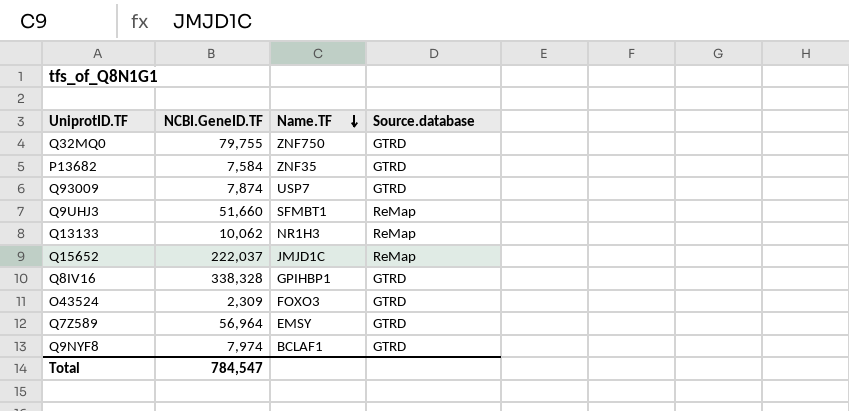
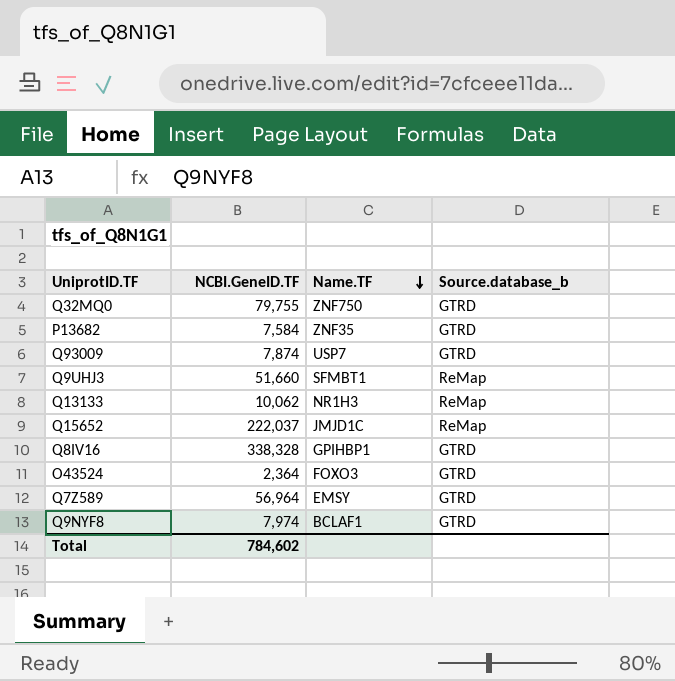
column name: Source.database -> Source.database_b
O43524 | NCBI.GeneID.TF: 2,309 -> 2,364
Total | NCBI.GeneID.TF: 784,547 -> 784,602

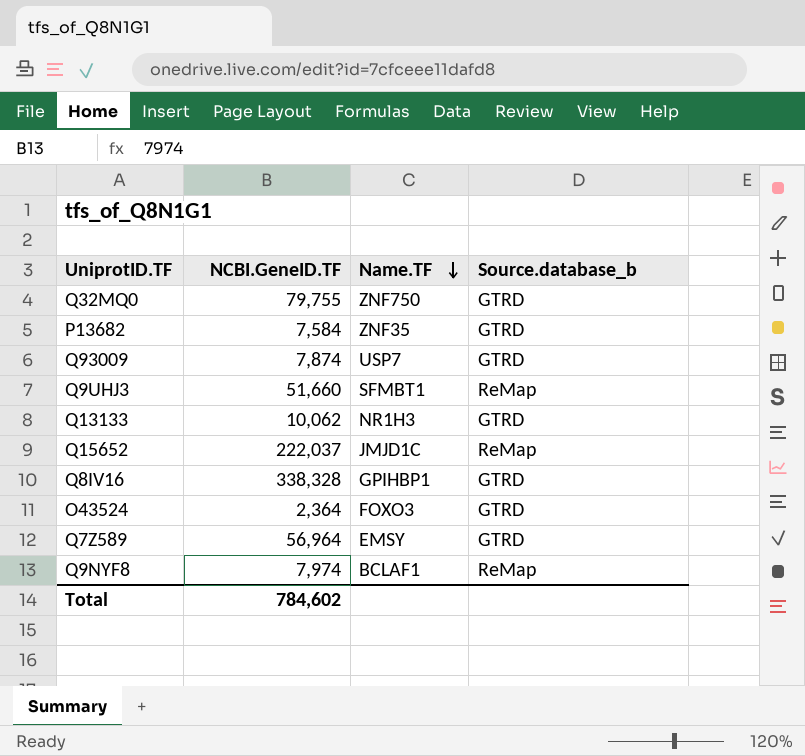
Q13133 | Source.database_b: ReMap -> GTRD
Q9NYF8 | Source.database_b: GTRD -> ReMap

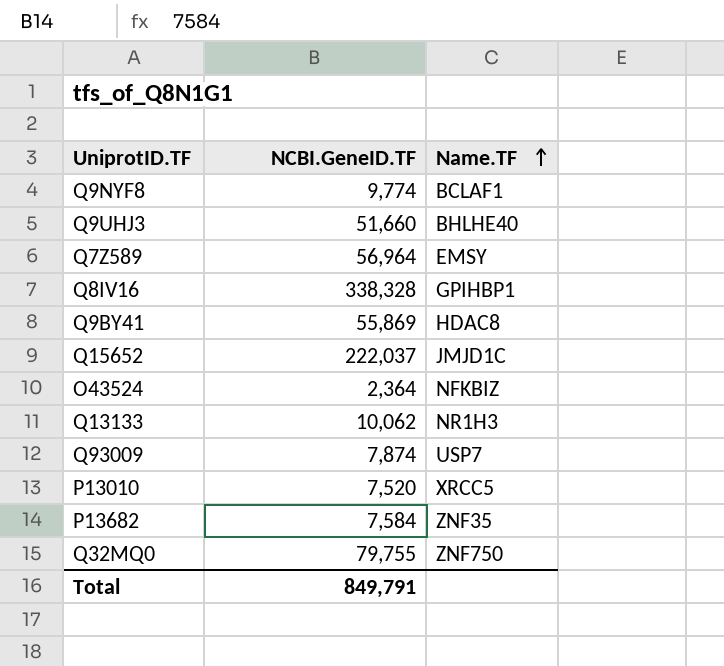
row order: Name.TF descending -> Name.TF ascending
column Source.database_b | position: 4 -> none
Q9NYF8 | NCBI.GeneID.TF: 7,974 -> 9,774
Q9UHJ3 | Name.TF: SFMBT1 -> BHLHE40
row Q9BY41: none -> 55,869 | HDAC8
O43524 | Name.TF: FOXO3 -> NFKBIZ
row P13010: none -> 7,520 | XRCC5
Total | NCBI.GeneID.TF: 784,602 -> 849,791

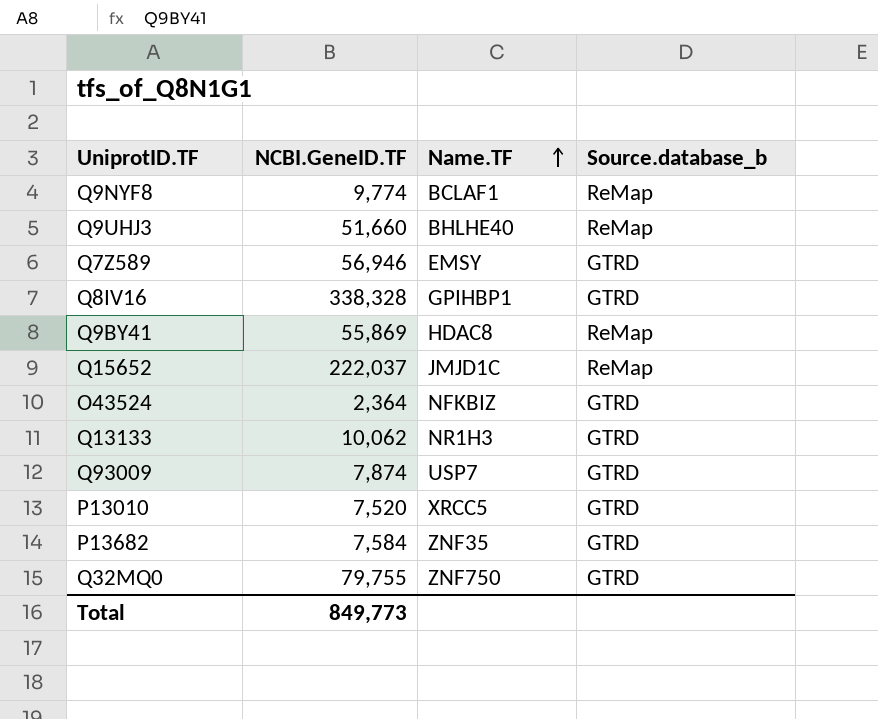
column Source.database_b | position: none -> 4
Q7Z589 | NCBI.GeneID.TF: 56,964 -> 56,946
Total | NCBI.GeneID.TF: 849,791 -> 849,773

